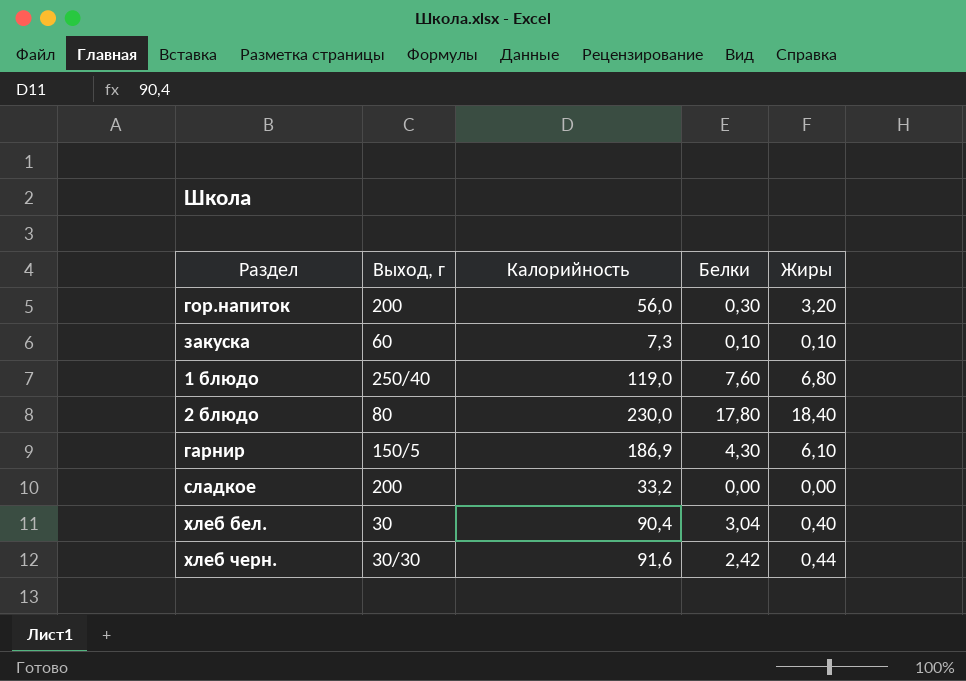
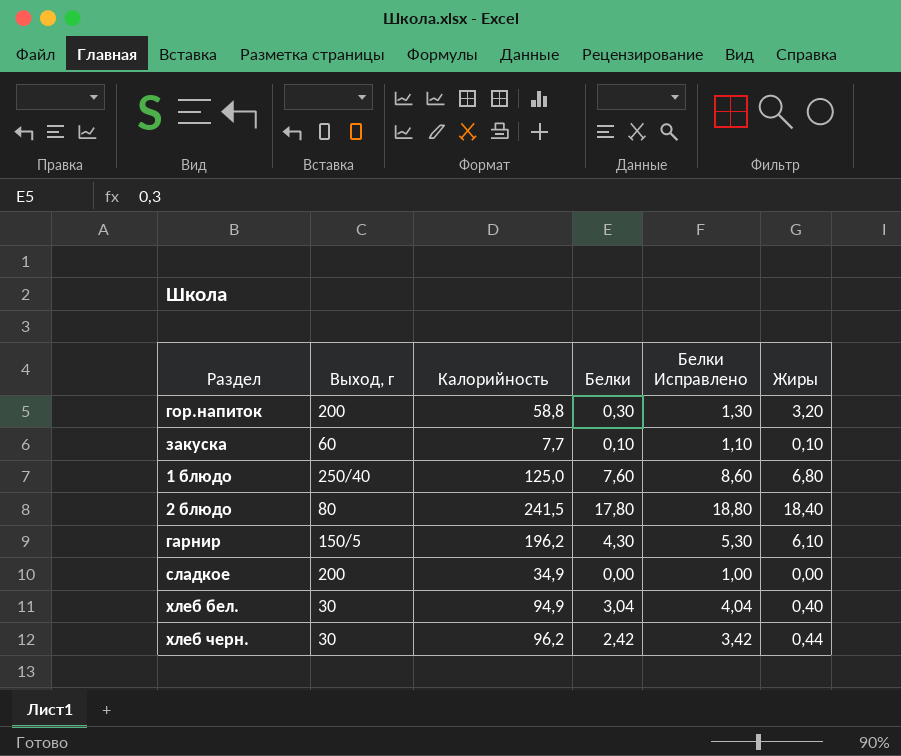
column Белки Исправлено | formula: none -> [Белки] + 1
гор.напиток | Калорийность: 56,0 -> 58,8
закуска | Калорийность: 7,3 -> 7,7
1 блюдо | Калорийность: 119,0 -> 125,0
2 блюдо | Калорийность: 230,0 -> 241,5
гарнир | Калорийность: 186,9 -> 196,2
сладкое | Калорийность: 33,2 -> 34,9
хлеб бел. | Калорийность: 90,4 -> 94,9
хлеб черн. | Выход, г: 30/30 -> 30
хлеб черн. | Калорийность: 91,6 -> 96,2

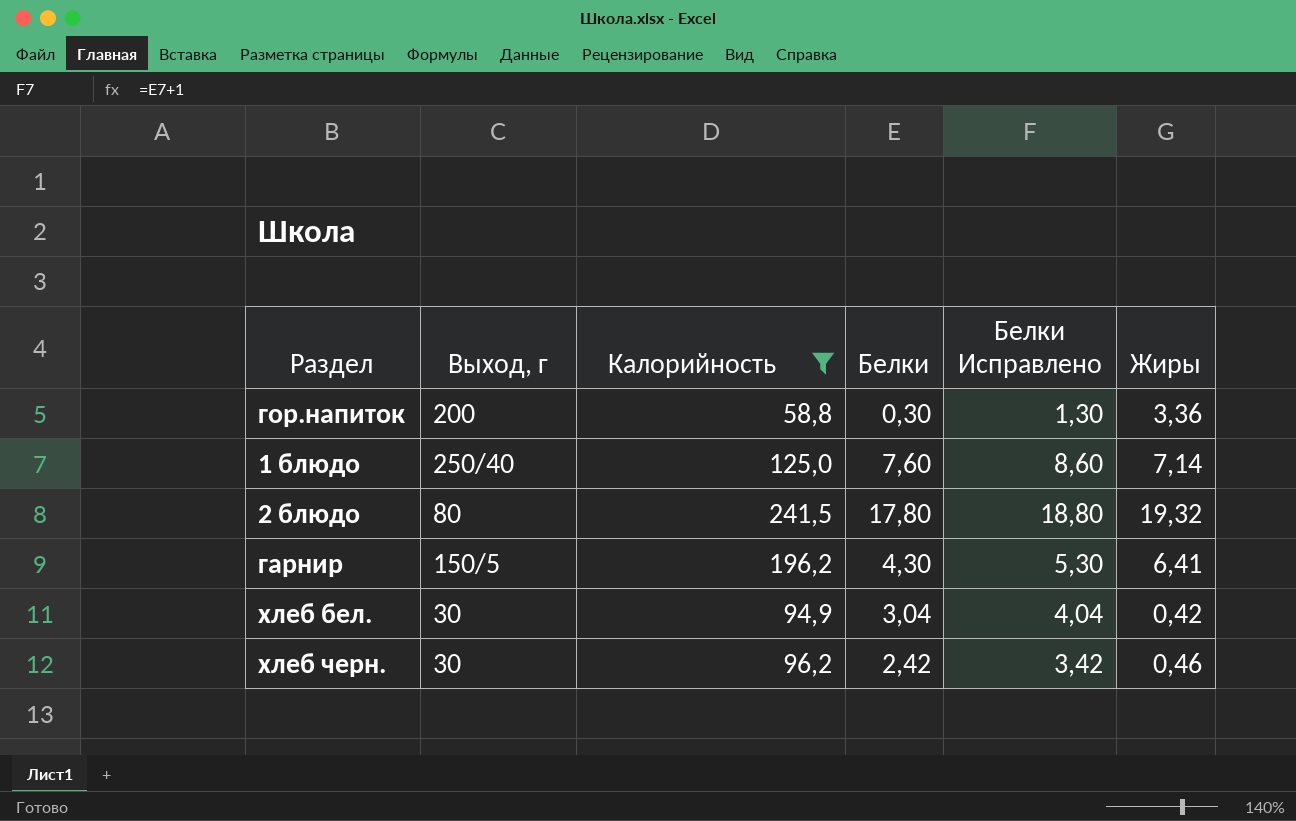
filter: none -> Калорийность >= 58,8
гор.напиток | Жиры: 3,20 -> 3,36
1 блюдо | Жиры: 6,80 -> 7,14
2 блюдо | Жиры: 18,40 -> 19,32
гарнир | Жиры: 6,10 -> 6,41
хлеб бел. | Жиры: 0,40 -> 0,42
хлеб черн. | Жиры: 0,44 -> 0,46

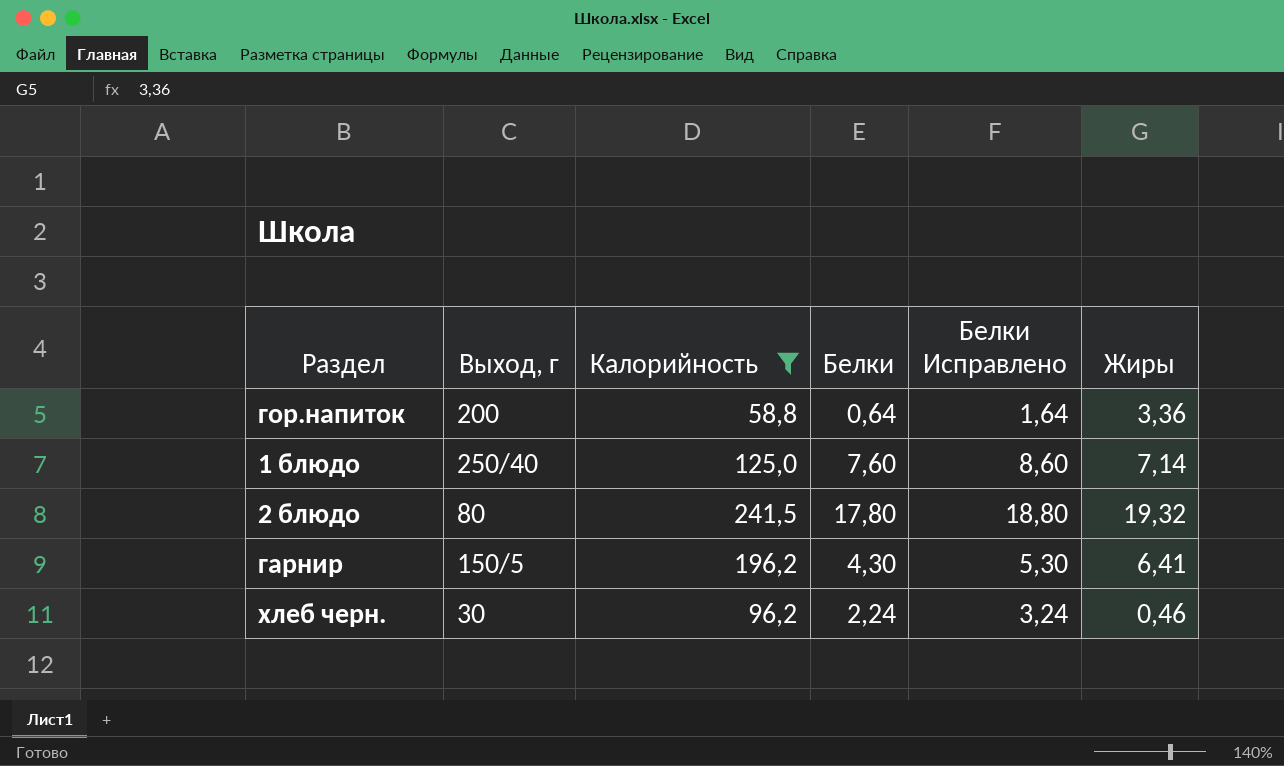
row хлеб бел.: 30 | 94,9 | 3,04 | 4,04 | 0,42 -> none
гор.напиток | Белки: 0,30 -> 0,64
гор.напиток | Белки Исправлено: 1,30 -> 1,64
хлеб черн. | Белки: 2,42 -> 2,24
хлеб черн. | Белки Исправлено: 3,42 -> 3,24

